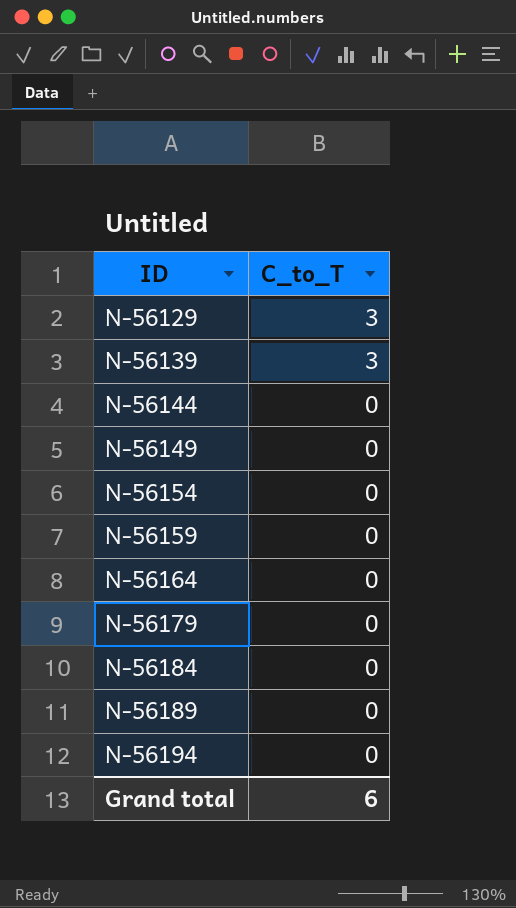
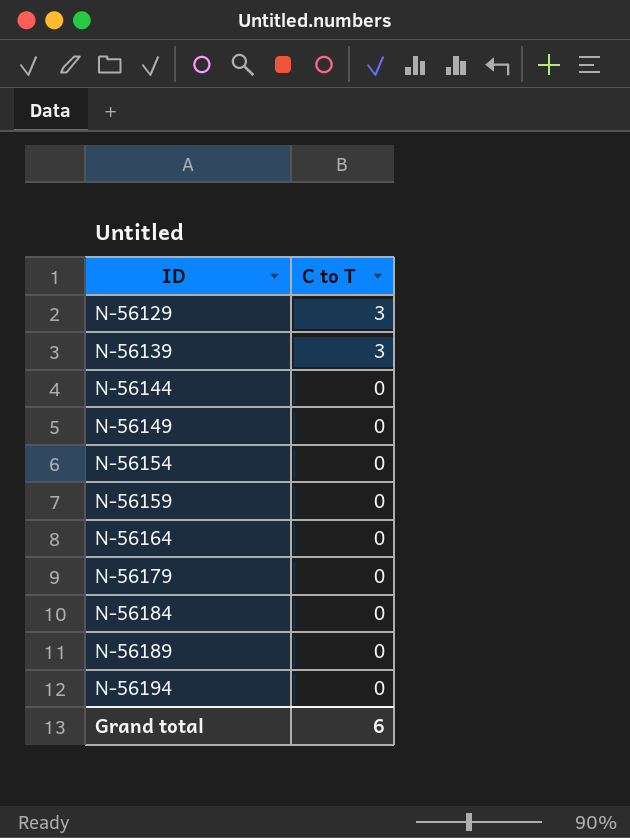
column name: C_to_T -> C to T

